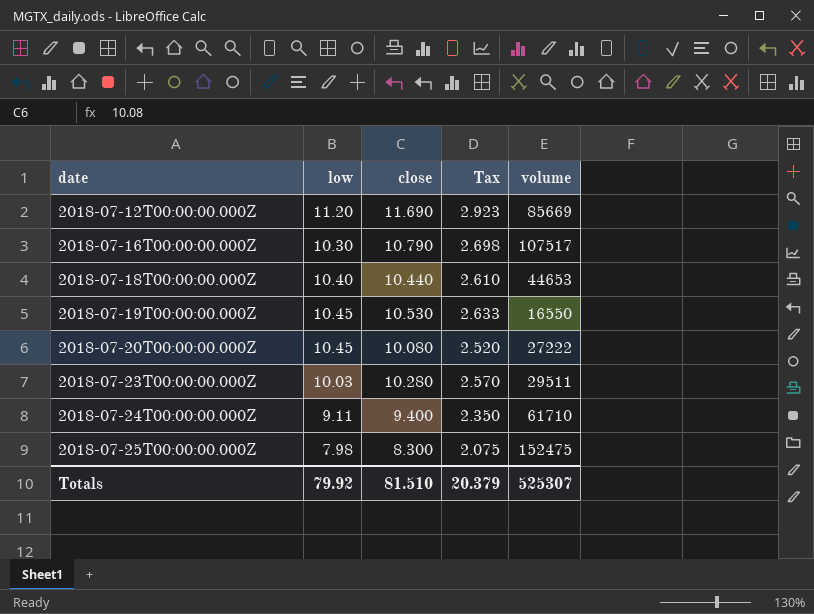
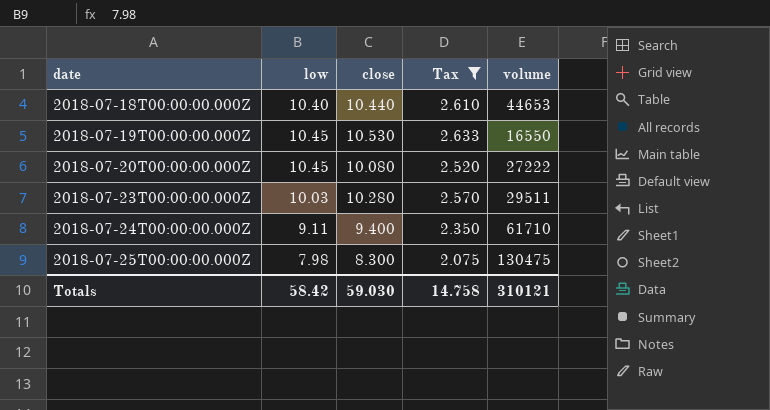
filter: none -> Tax <= 2.633
2018-07-25T00:00:00.000Z | volume: 152475 -> 130475
Totals | low: 79.92 -> 58.42
Totals | close: 81.510 -> 59.030
Totals | Tax: 20.379 -> 14.758
Totals | volume: 525307 -> 310121

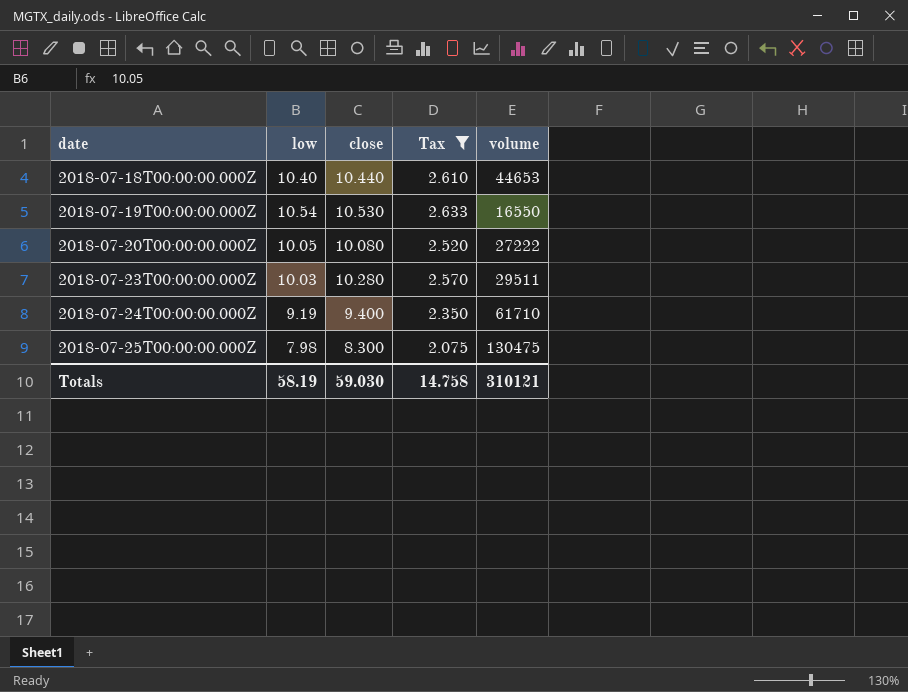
2018-07-19T00:00:00.000Z | low: 10.45 -> 10.54
2018-07-20T00:00:00.000Z | low: 10.45 -> 10.05
2018-07-24T00:00:00.000Z | low: 9.11 -> 9.19
Totals | low: 58.42 -> 58.19

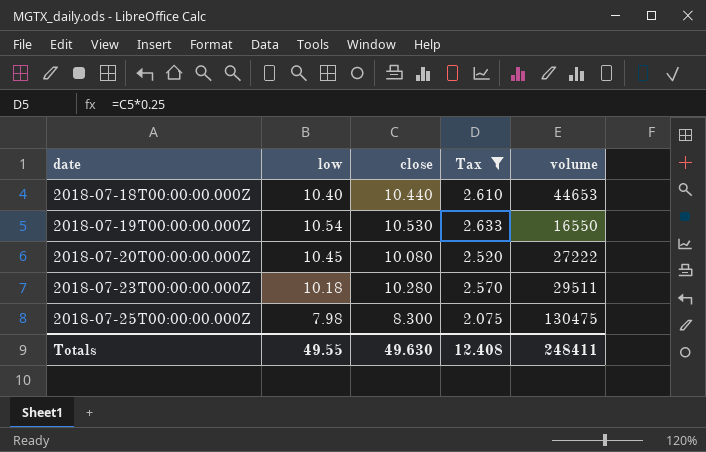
row 2018-07-24T00:00:00.000Z: 9.19 | 9.400 | 2.350 | 61710 -> none
2018-07-20T00:00:00.000Z | low: 10.05 -> 10.45
2018-07-23T00:00:00.000Z | low: 10.03 -> 10.18
Totals | low: 58.19 -> 49.55
Totals | close: 59.030 -> 49.630
Totals | Tax: 14.758 -> 12.408
Totals | volume: 310121 -> 248411

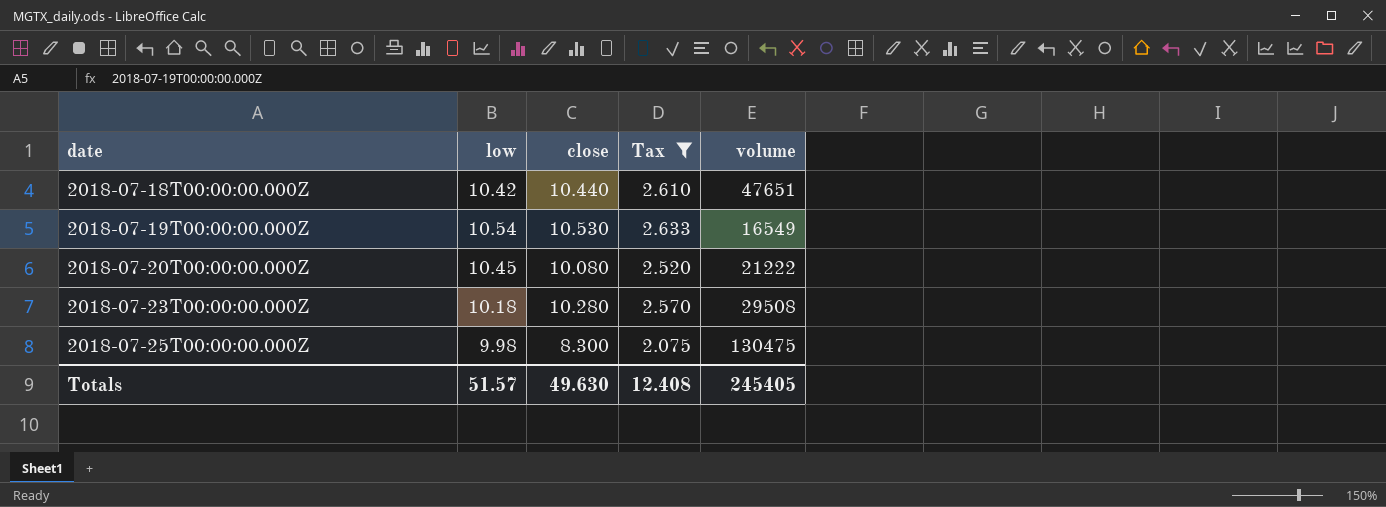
2018-07-18T00:00:00.000Z | low: 10.40 -> 10.42
2018-07-18T00:00:00.000Z | volume: 44653 -> 47651
2018-07-19T00:00:00.000Z | volume: 16550 -> 16549
2018-07-20T00:00:00.000Z | volume: 27222 -> 21222
2018-07-23T00:00:00.000Z | volume: 29511 -> 29508
2018-07-25T00:00:00.000Z | low: 7.98 -> 9.98
Totals | low: 49.55 -> 51.57
Totals | volume: 248411 -> 245405

